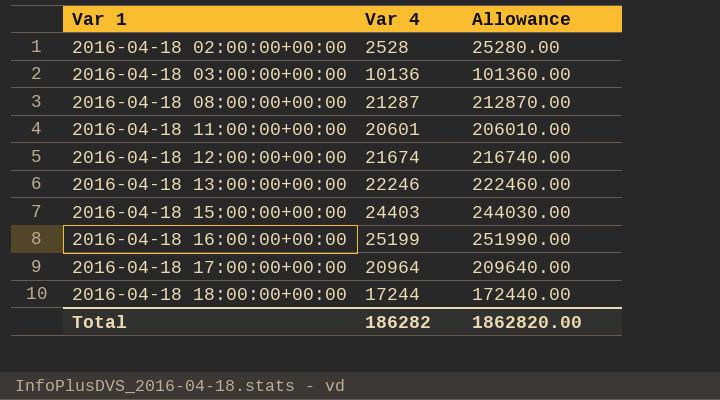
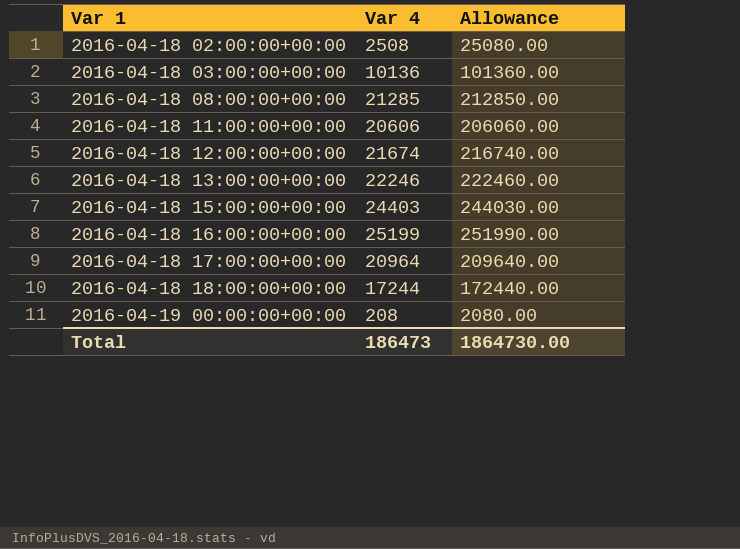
2016-04-18 02:00:00+00:00 | Var 4: 2528 -> 2508
2016-04-18 02:00:00+00:00 | Allowance: 25280.00 -> 25080.00
2016-04-18 08:00:00+00:00 | Var 4: 21287 -> 21285
2016-04-18 08:00:00+00:00 | Allowance: 212870.00 -> 212850.00
2016-04-18 11:00:00+00:00 | Var 4: 20601 -> 20606
2016-04-18 11:00:00+00:00 | Allowance: 206010.00 -> 206060.00
row 2016-04-19 00:00:00+00:00: none -> 208 | 2080.00
Total | Var 4: 186282 -> 186473
Total | Allowance: 1862820.00 -> 1864730.00

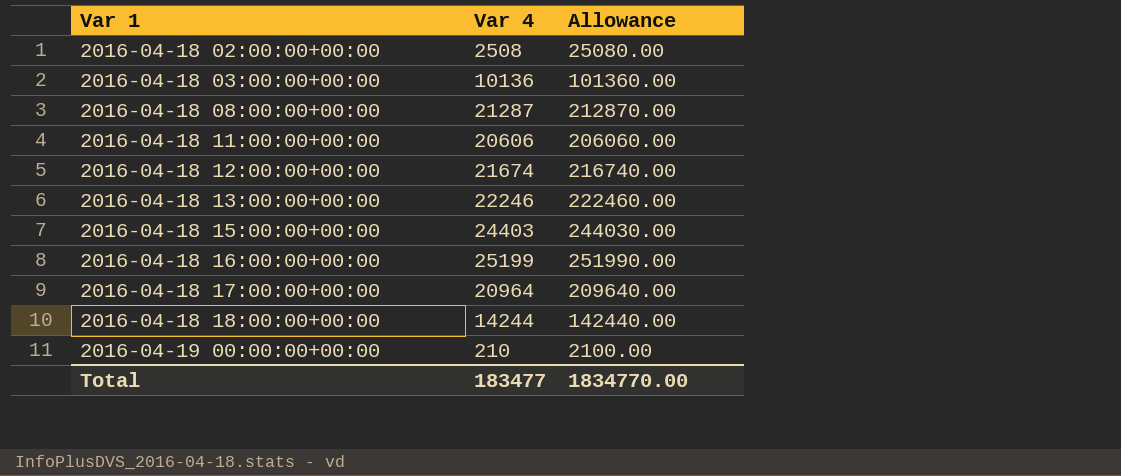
2016-04-18 08:00:00+00:00 | Var 4: 21285 -> 21287
2016-04-18 08:00:00+00:00 | Allowance: 212850.00 -> 212870.00
2016-04-18 18:00:00+00:00 | Var 4: 17244 -> 14244
2016-04-18 18:00:00+00:00 | Allowance: 172440.00 -> 142440.00
2016-04-19 00:00:00+00:00 | Var 4: 208 -> 210
2016-04-19 00:00:00+00:00 | Allowance: 2080.00 -> 2100.00
Total | Var 4: 186473 -> 183477
Total | Allowance: 1864730.00 -> 1834770.00

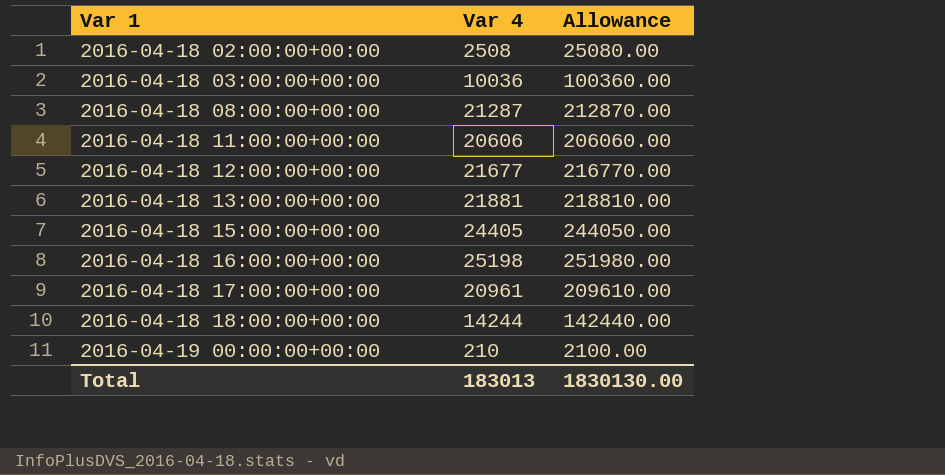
2016-04-18 03:00:00+00:00 | Var 4: 10136 -> 10036
2016-04-18 03:00:00+00:00 | Allowance: 101360.00 -> 100360.00
2016-04-18 12:00:00+00:00 | Var 4: 21674 -> 21677
2016-04-18 12:00:00+00:00 | Allowance: 216740.00 -> 216770.00
2016-04-18 13:00:00+00:00 | Var 4: 22246 -> 21881
2016-04-18 13:00:00+00:00 | Allowance: 222460.00 -> 218810.00
2016-04-18 15:00:00+00:00 | Var 4: 24403 -> 24405
2016-04-18 15:00:00+00:00 | Allowance: 244030.00 -> 244050.00
2016-04-18 16:00:00+00:00 | Var 4: 25199 -> 25198
2016-04-18 16:00:00+00:00 | Allowance: 251990.00 -> 251980.00
2016-04-18 17:00:00+00:00 | Var 4: 20964 -> 20961
2016-04-18 17:00:00+00:00 | Allowance: 209640.00 -> 209610.00
Total | Var 4: 183477 -> 183013
Total | Allowance: 1834770.00 -> 1830130.00

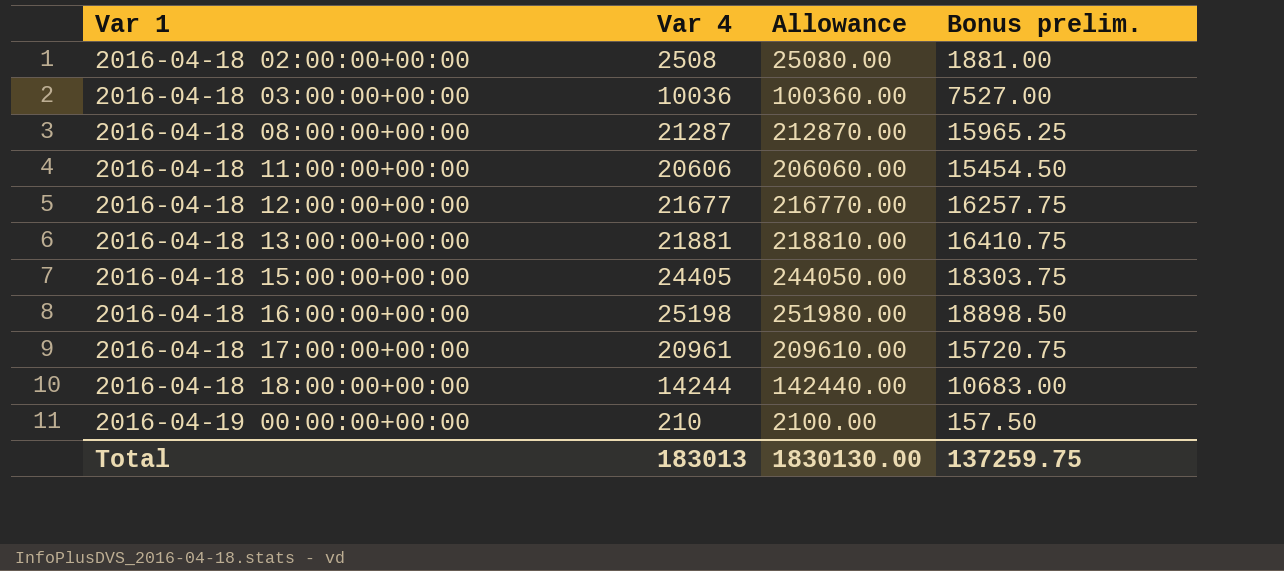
column Bonus prelim. | formula: none -> [Var 4] * 0.75

